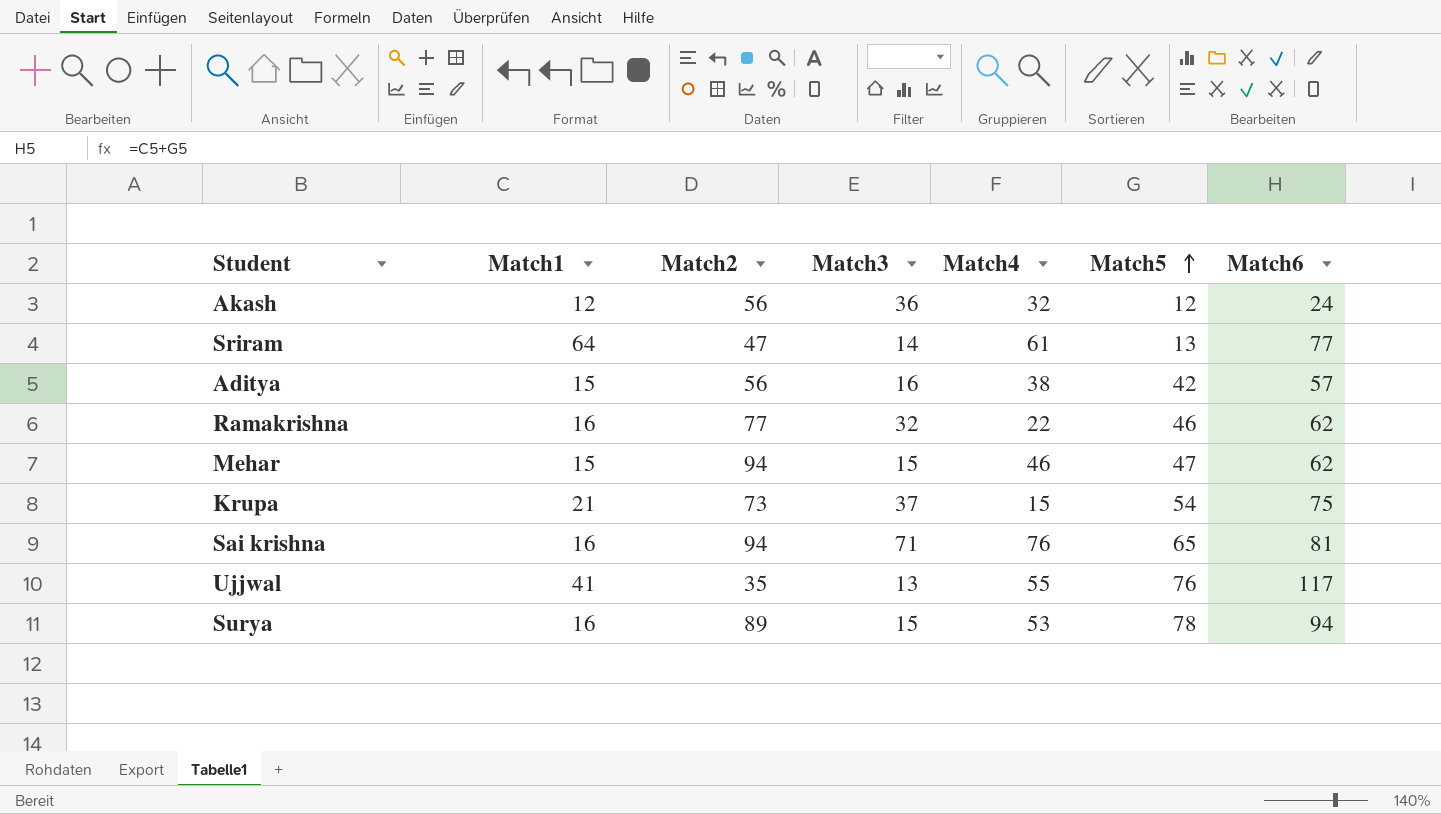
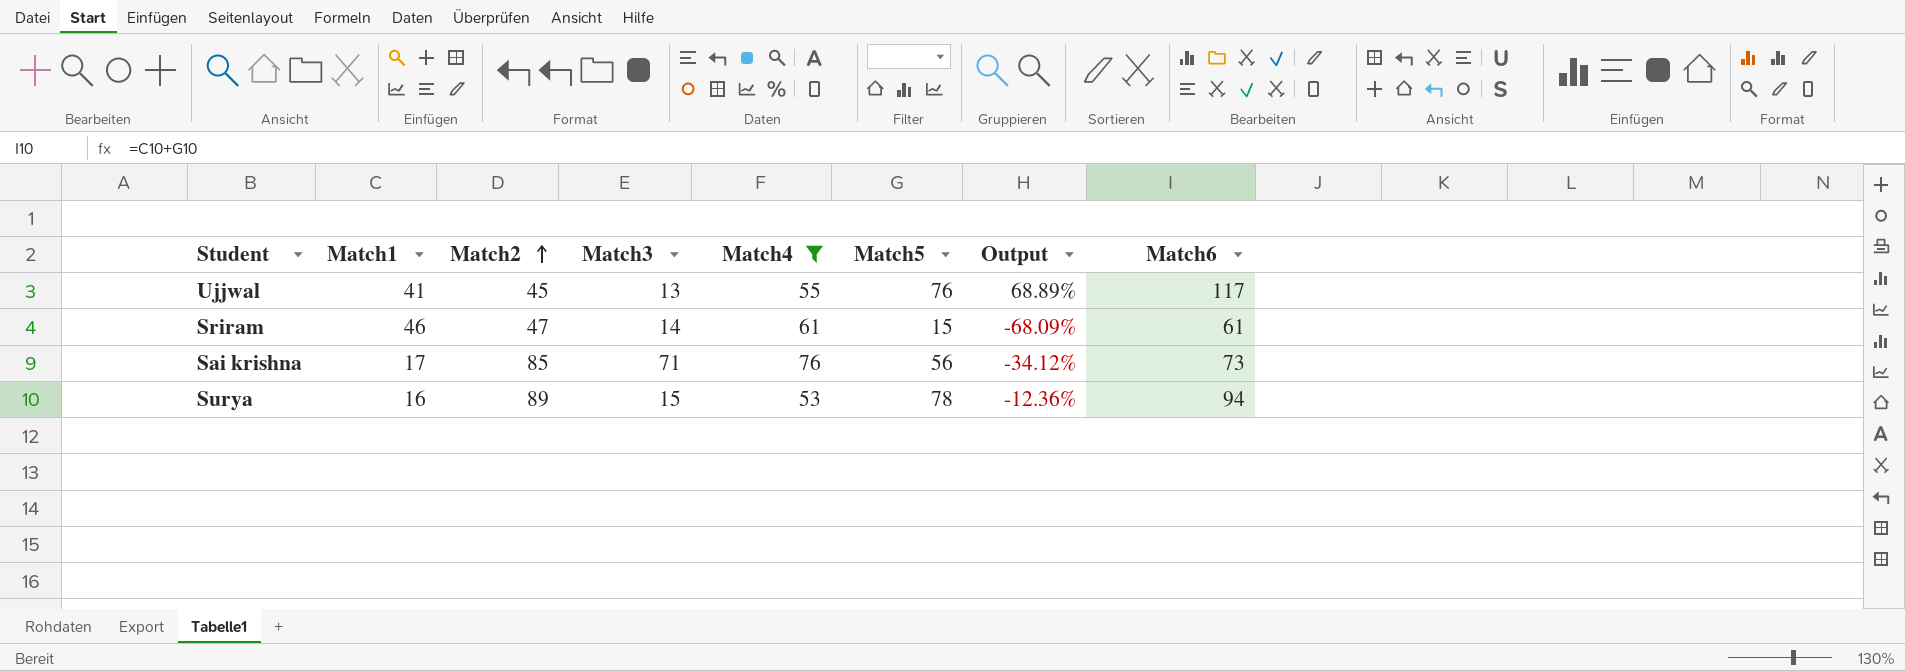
filter: none -> Match4 >= 53
row order: Match5 ascending -> Match2 ascending
column Output | formula: none -> ([Match5] - [Match2]) / [Match2]
Ujjwal | Match2: 35 -> 45
Sriram | Match1: 64 -> 46
Sriram | Match5: 13 -> 15
Sriram | Match6: 77 -> 61
Sai krishna | Match1: 16 -> 17
Sai krishna | Match2: 94 -> 85
Sai krishna | Match5: 65 -> 56
Sai krishna | Match6: 81 -> 73

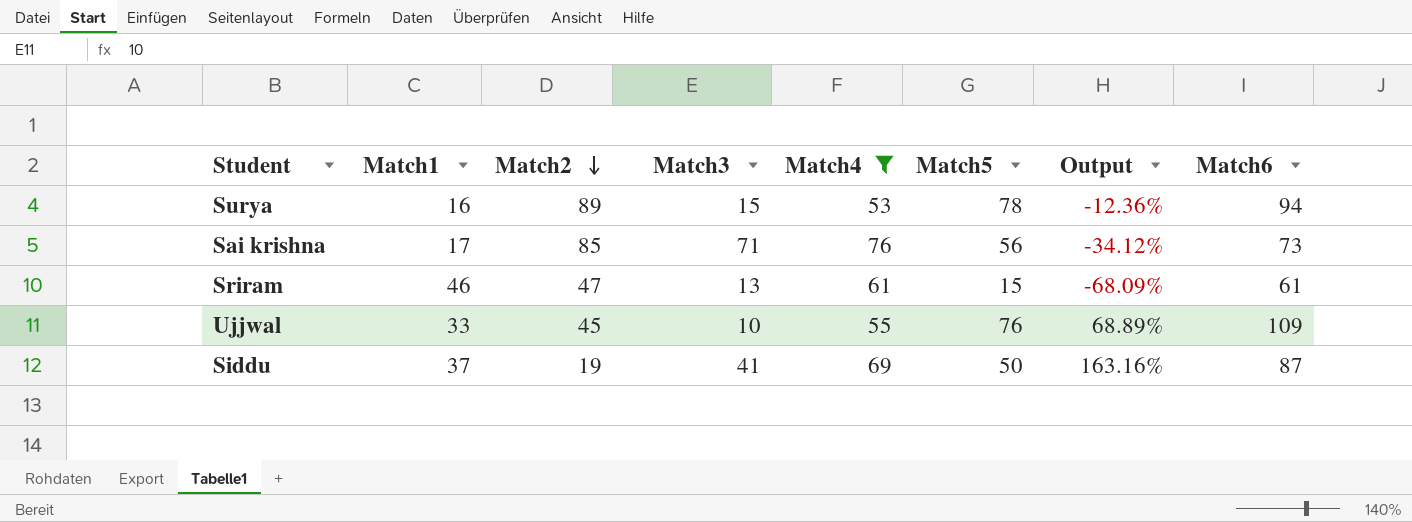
row order: Match2 ascending -> Match2 descending
Sriram | Match3: 14 -> 13
Ujjwal | Match1: 41 -> 33
Ujjwal | Match3: 13 -> 10
Ujjwal | Match6: 117 -> 109
row Siddu: none -> 37 | 19 | 41 | 69 | 50 | 163.16% | 87

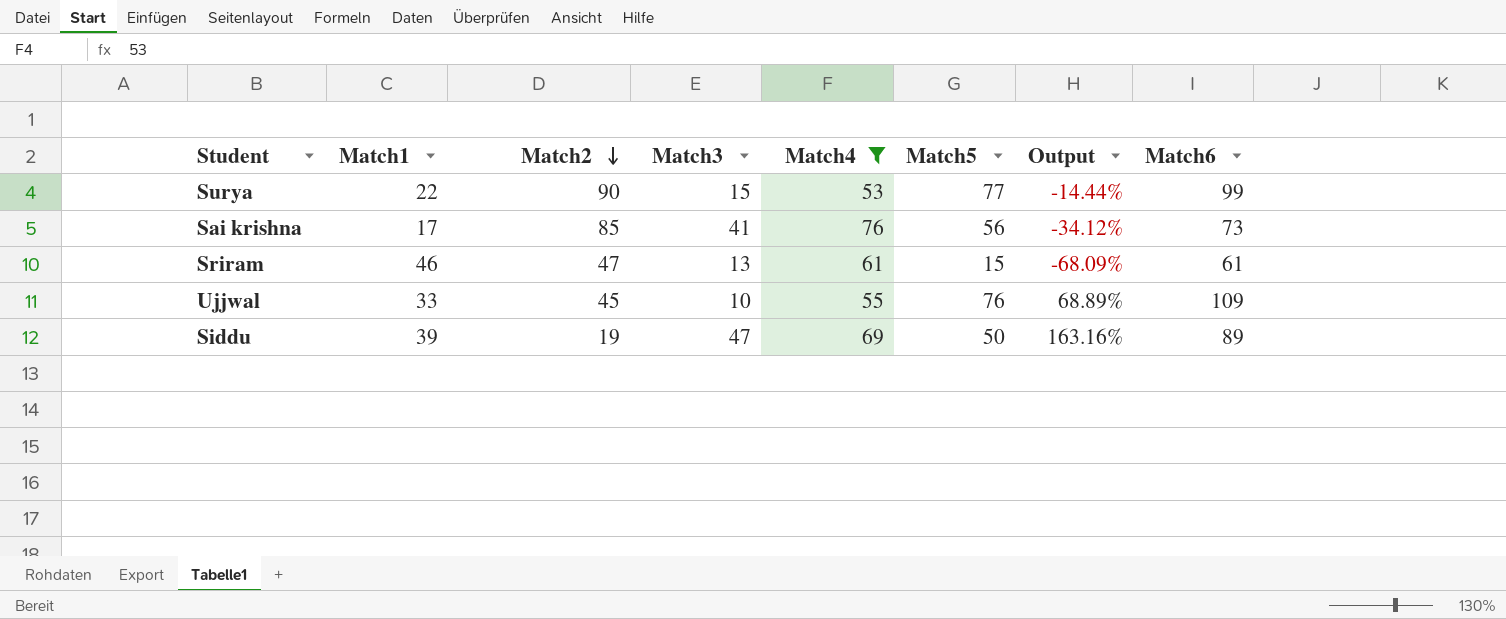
Surya | Match1: 16 -> 22
Surya | Match2: 89 -> 90
Surya | Match5: 78 -> 77
Surya | Output: -12.36% -> -14.44%
Surya | Match6: 94 -> 99
Sai krishna | Match3: 71 -> 41
Siddu | Match1: 37 -> 39
Siddu | Match3: 41 -> 47
Siddu | Match6: 87 -> 89

